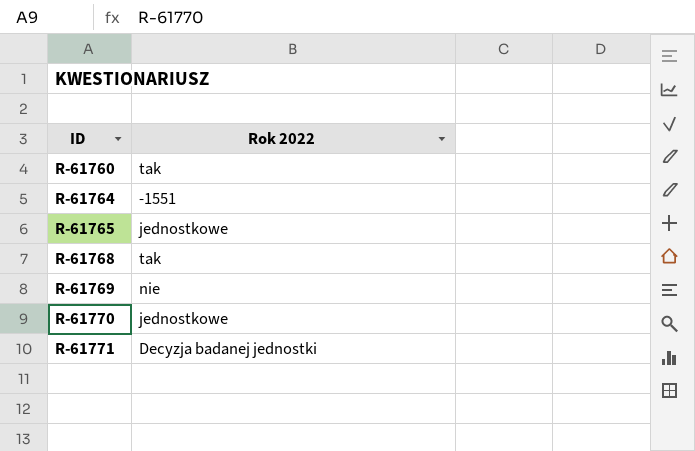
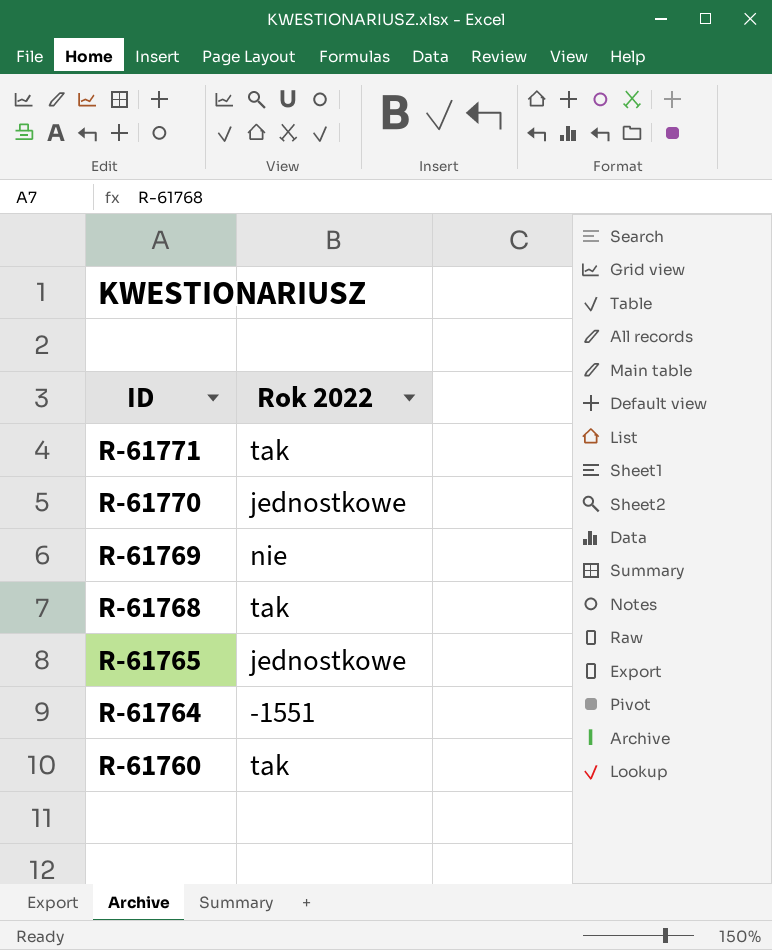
row order: ID ascending -> ID descending
R-61771 | Rok 2022: Decyzja badanej jednostki -> tak

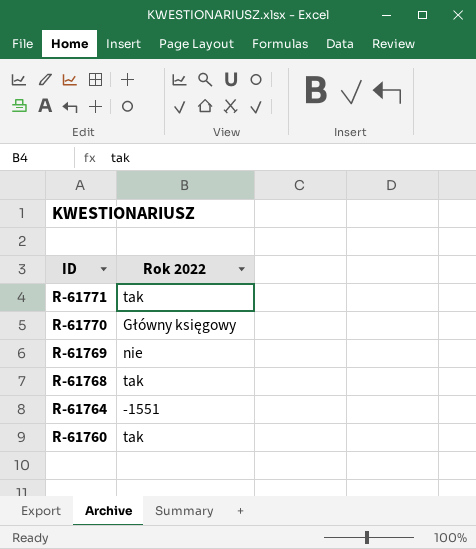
row R-61765: jednostkowe -> none
R-61770 | Rok 2022: jednostkowe -> Główny księgowy

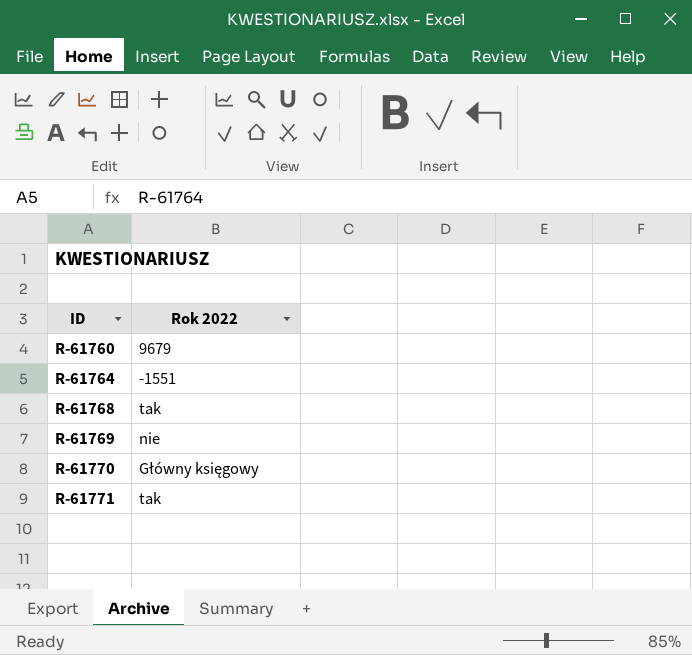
row order: ID descending -> ID ascending
R-61760 | Rok 2022: tak -> 9679

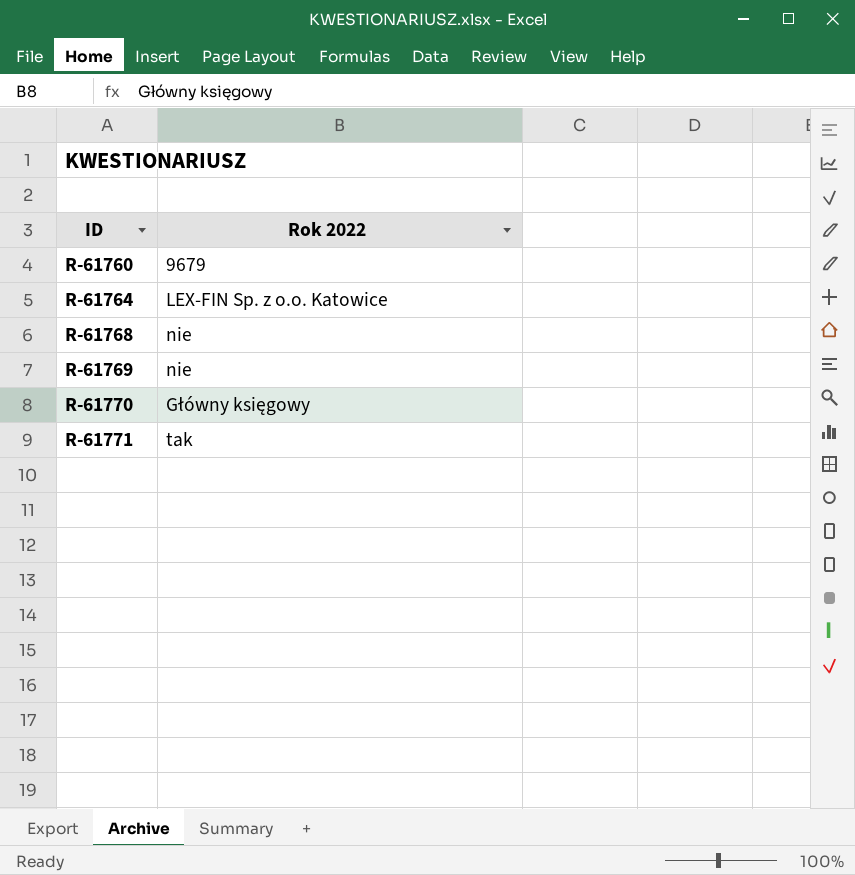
R-61764 | Rok 2022: -1551 -> LEX-FIN Sp. z o.o. Katowice
R-61768 | Rok 2022: tak -> nie

